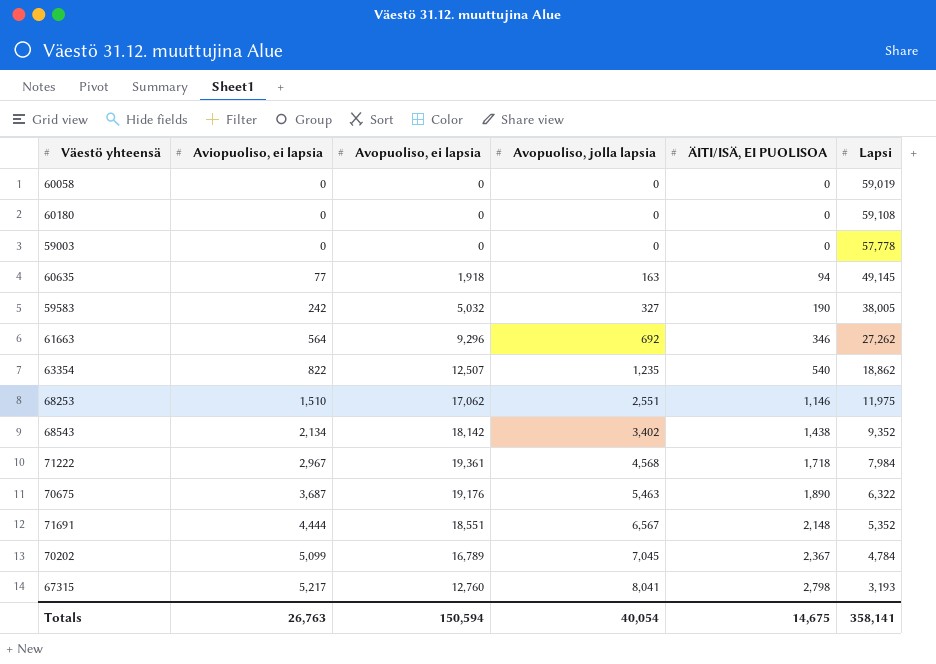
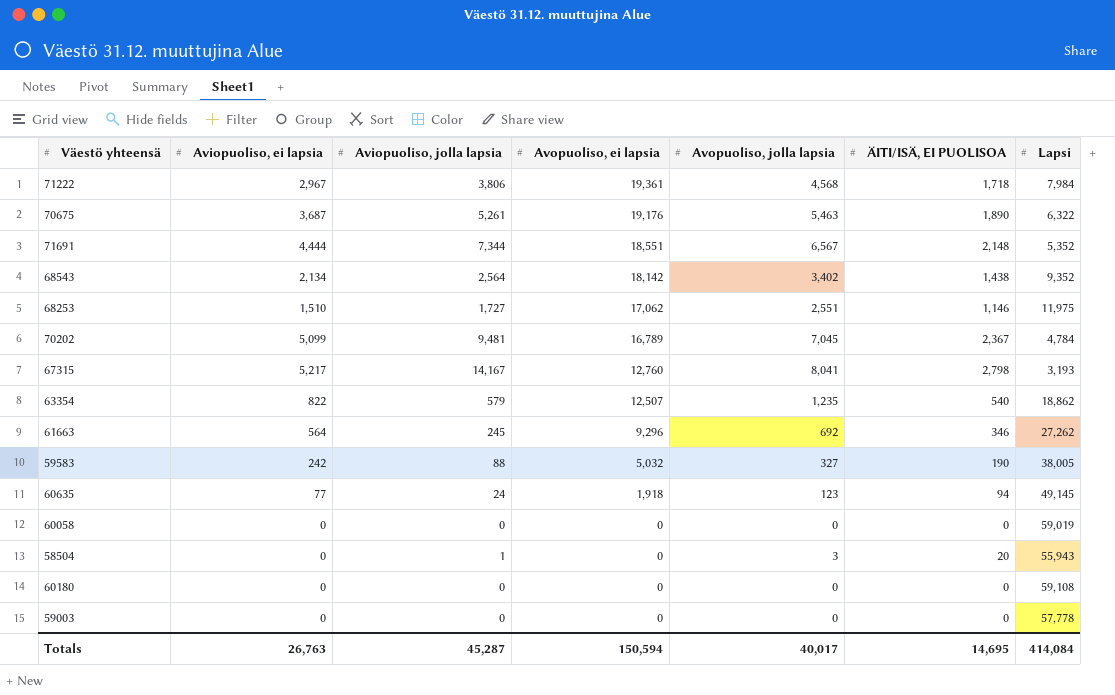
row order: Aviopuoliso, ei lapsia ascending -> Avopuoliso, ei lapsia descending
column Aviopuoliso, jolla lapsia | position: none -> 3
60635 | Avopuoliso, jolla lapsia: 163 -> 123
row 58504: none -> 0 | 1 | 0 | 3 | 20 | 55,943
Totals | Avopuoliso, jolla lapsia: 40,054 -> 40,017
Totals | ÄITI/ISÄ, EI PUOLISOA: 14,675 -> 14,695
Totals | Lapsi: 358,141 -> 414,084

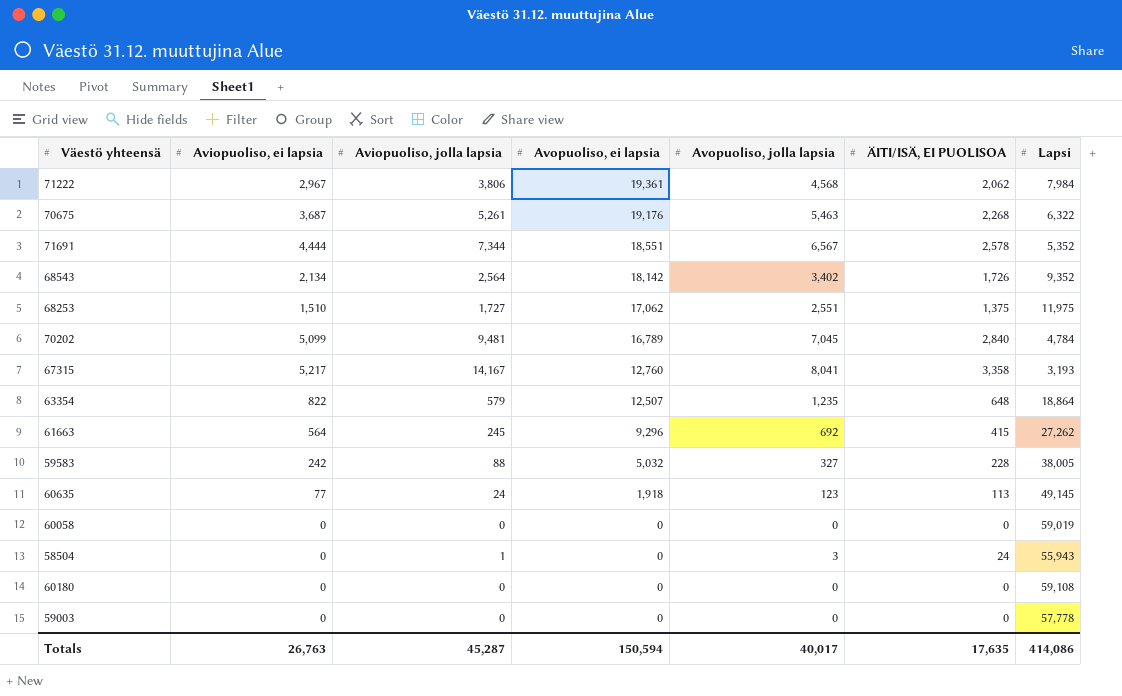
71222 | ÄITI/ISÄ, EI PUOLISOA: 1,718 -> 2,062
70675 | ÄITI/ISÄ, EI PUOLISOA: 1,890 -> 2,268
71691 | ÄITI/ISÄ, EI PUOLISOA: 2,148 -> 2,578
68543 | ÄITI/ISÄ, EI PUOLISOA: 1,438 -> 1,726
68253 | ÄITI/ISÄ, EI PUOLISOA: 1,146 -> 1,375
70202 | ÄITI/ISÄ, EI PUOLISOA: 2,367 -> 2,840
67315 | ÄITI/ISÄ, EI PUOLISOA: 2,798 -> 3,358
63354 | ÄITI/ISÄ, EI PUOLISOA: 540 -> 648
63354 | Lapsi: 18,862 -> 18,864
61663 | ÄITI/ISÄ, EI PUOLISOA: 346 -> 415
59583 | ÄITI/ISÄ, EI PUOLISOA: 190 -> 228
60635 | ÄITI/ISÄ, EI PUOLISOA: 94 -> 113
58504 | ÄITI/ISÄ, EI PUOLISOA: 20 -> 24
Totals | ÄITI/ISÄ, EI PUOLISOA: 14,695 -> 17,635
Totals | Lapsi: 414,084 -> 414,086

